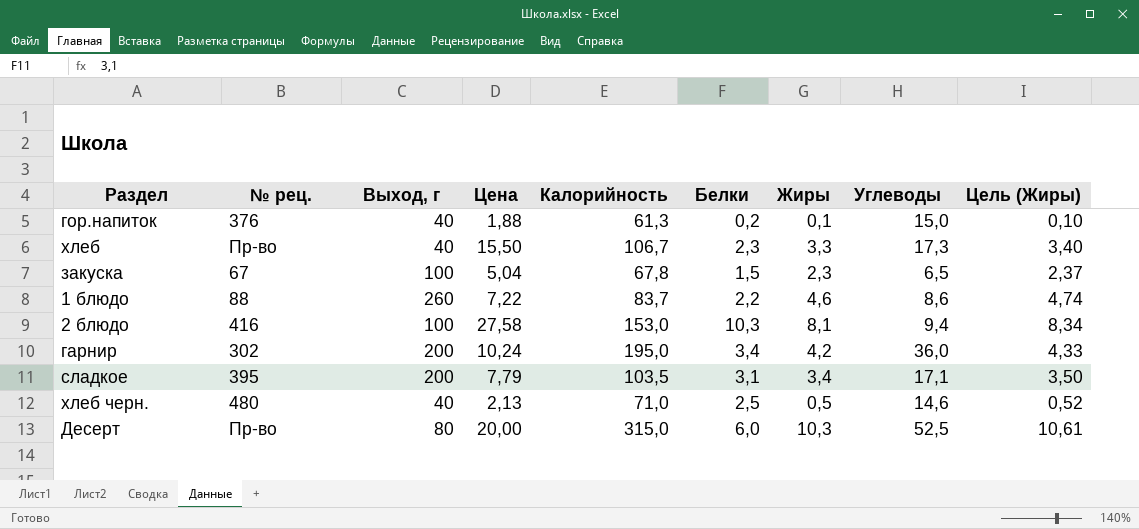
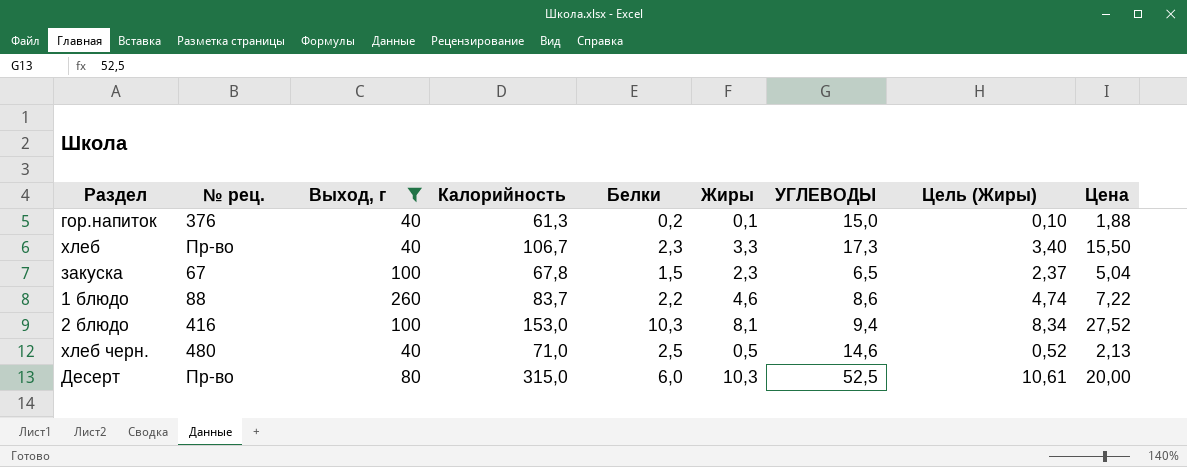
filter: none -> Выход, г != 200
column name: Углеводы -> УГЛЕВОДЫ
column Цена | position: 4 -> 9
2 блюдо | Цена: 27,58 -> 27,52

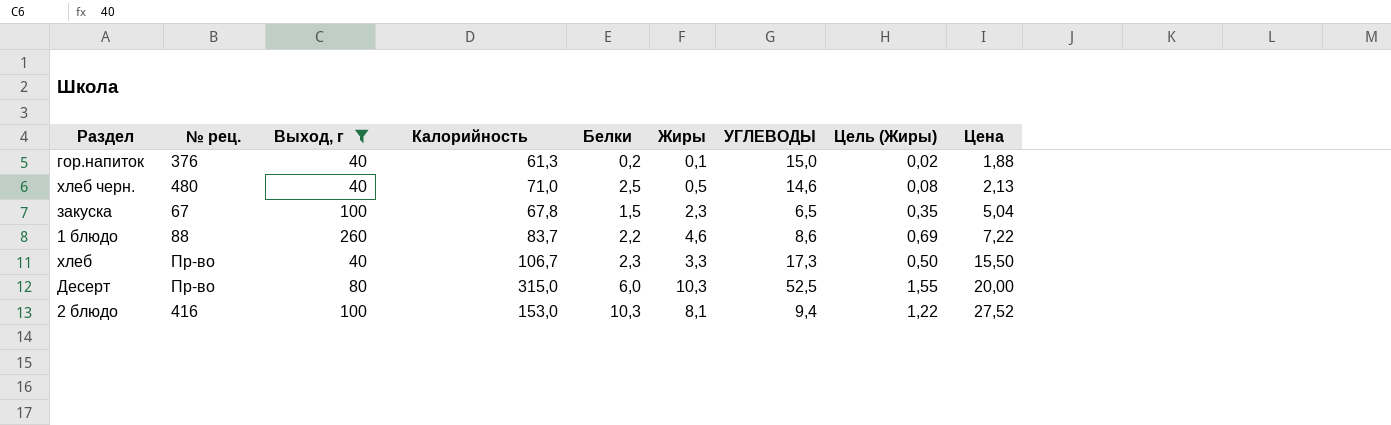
row order: none -> Цена ascending
column Цель (Жиры) | formula: [Жиры] * 1,03 -> [Жиры] * 0,15

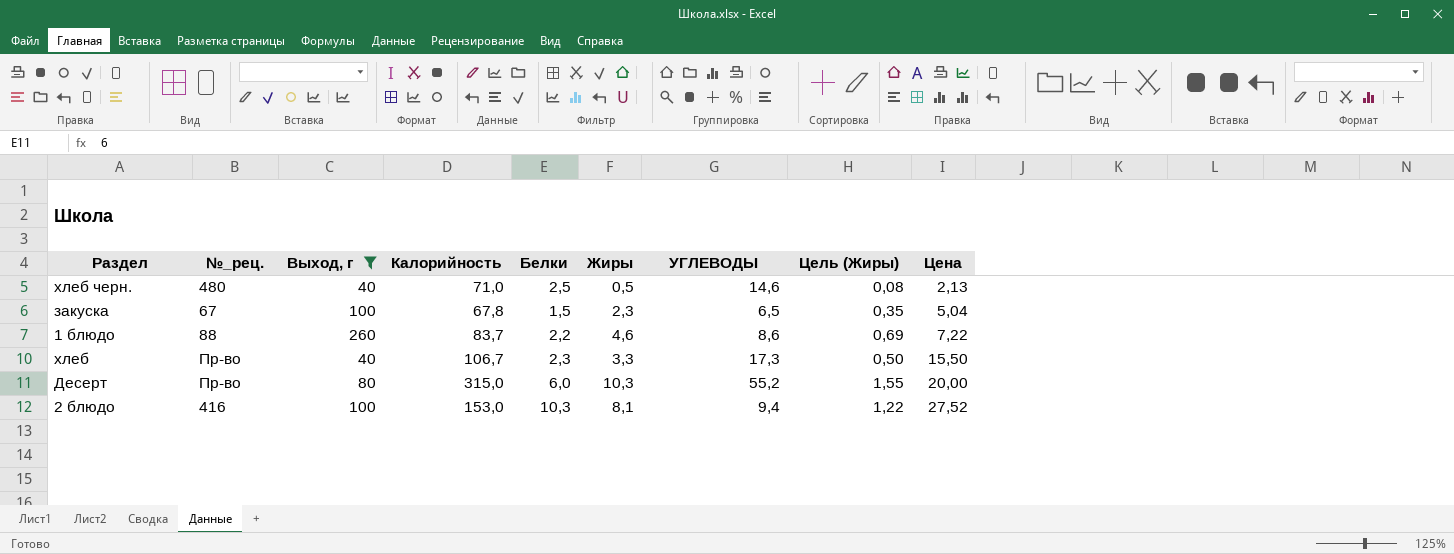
column name: № рец. -> №_рец.
row гор.напиток: 376 | 40 | 61,3 | 0,2 | 0,1 | 15,0 | 0,02 | 1,88 -> none
Десерт | УГЛЕВОДЫ: 52,5 -> 55,2

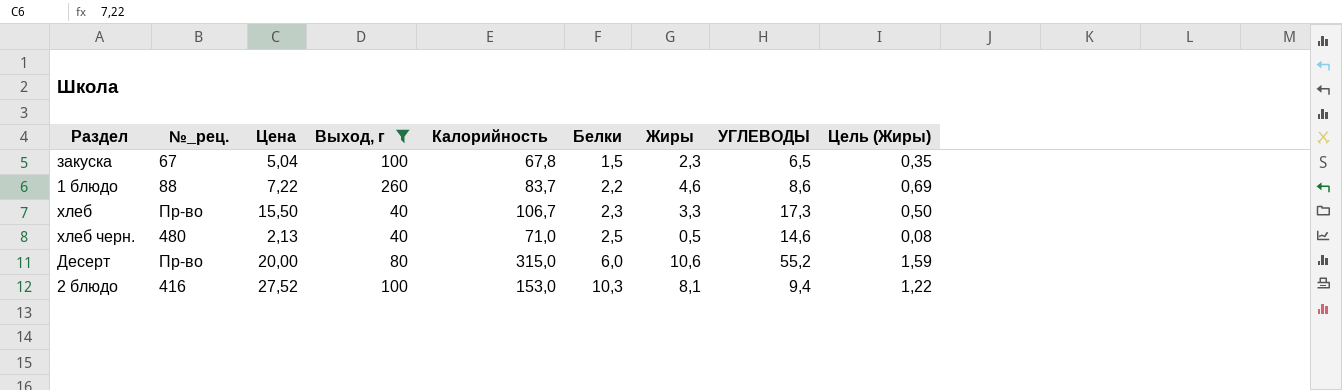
row order: Цена ascending -> Белки ascending
column Цена | position: 9 -> 3
Десерт | Жиры: 10,3 -> 10,6
Десерт | Цель (Жиры): 1,55 -> 1,59

